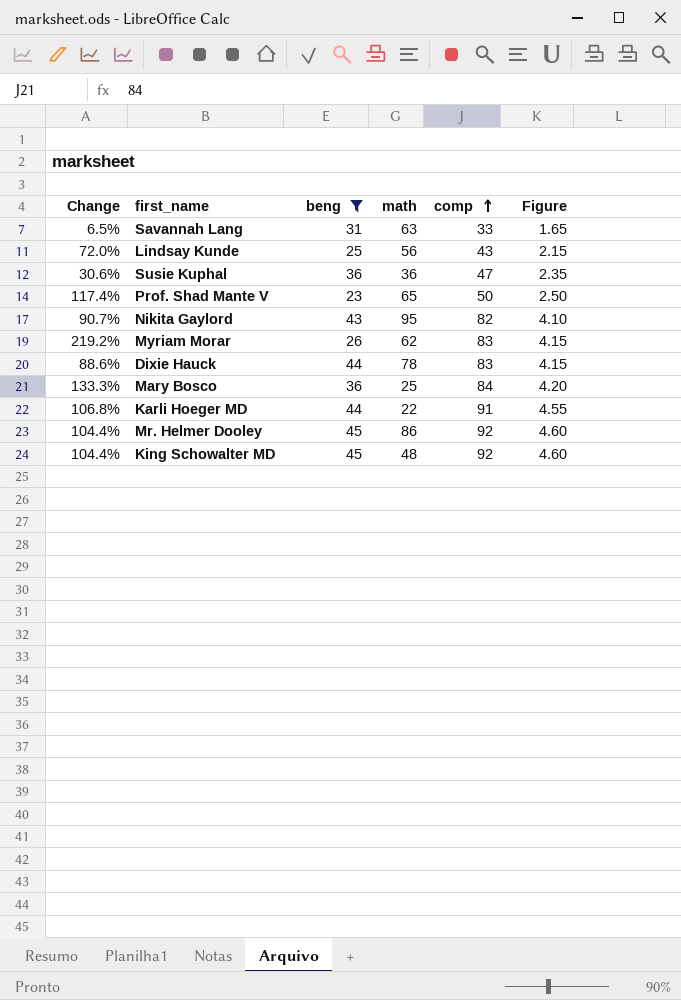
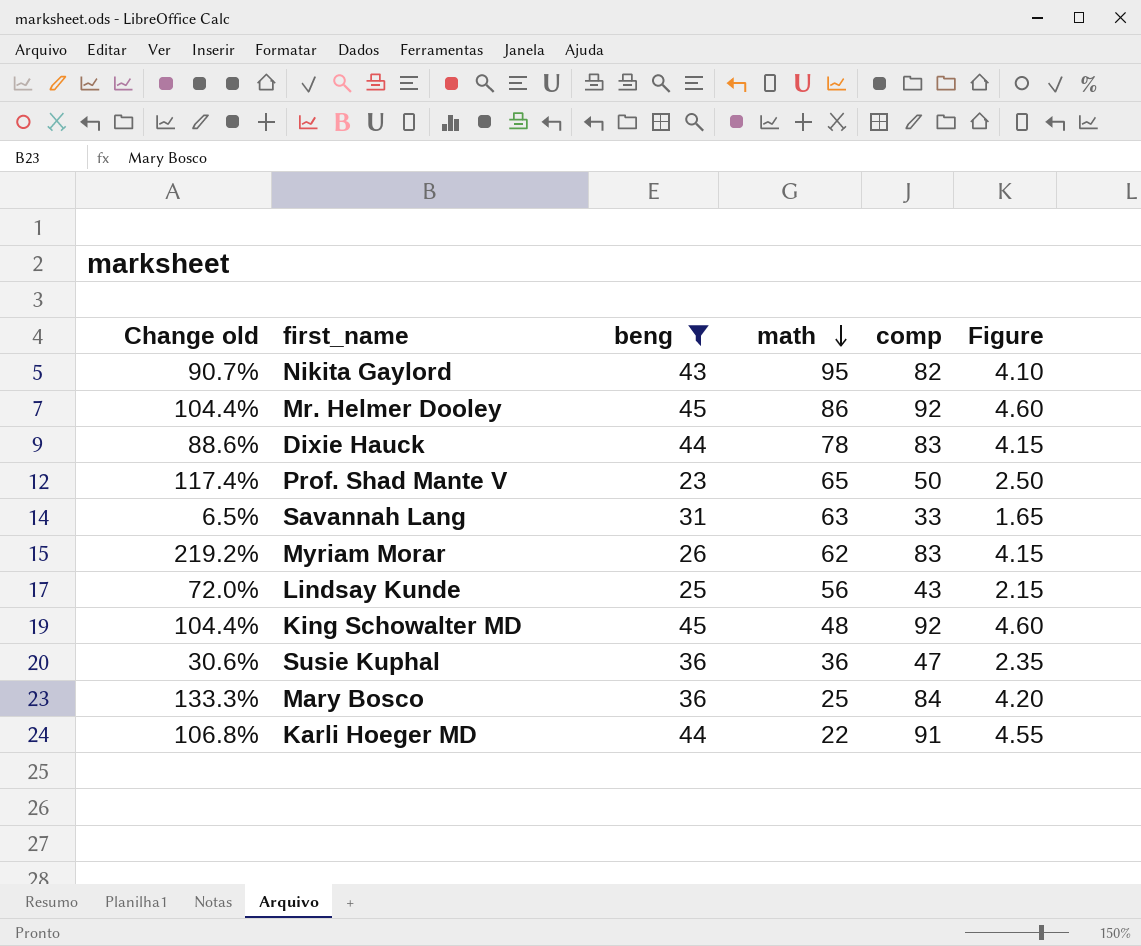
row order: comp ascending -> math descending
column name: Change -> Change old

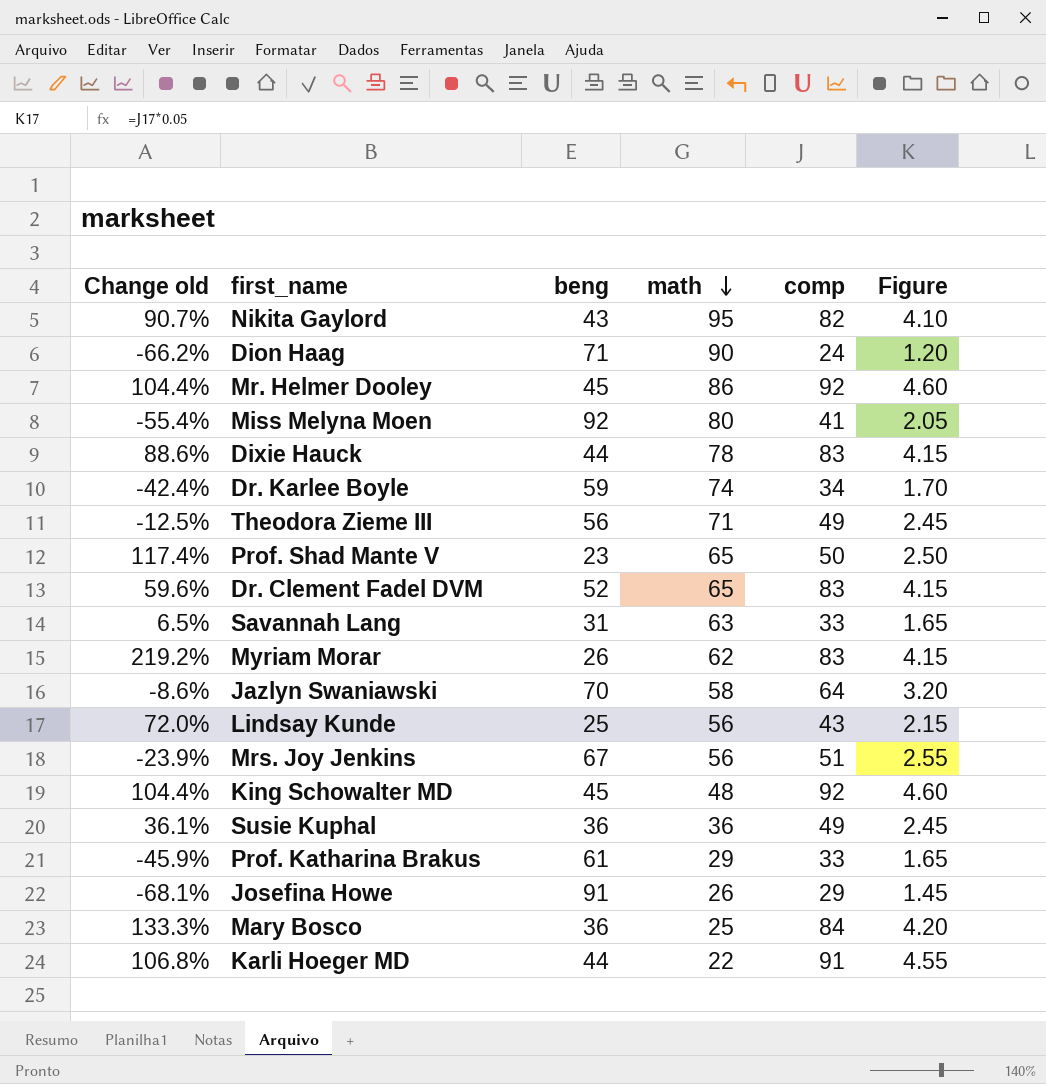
filter: beng <= 45 -> none
Susie Kuphal | Change old: 30.6% -> 36.1%
Susie Kuphal | comp: 47 -> 49
Susie Kuphal | Figure: 2.35 -> 2.45

